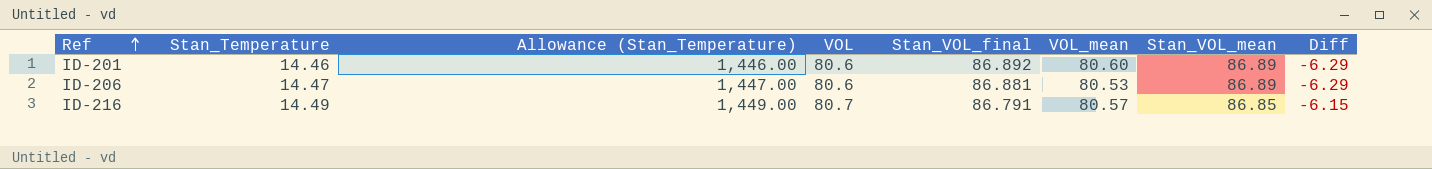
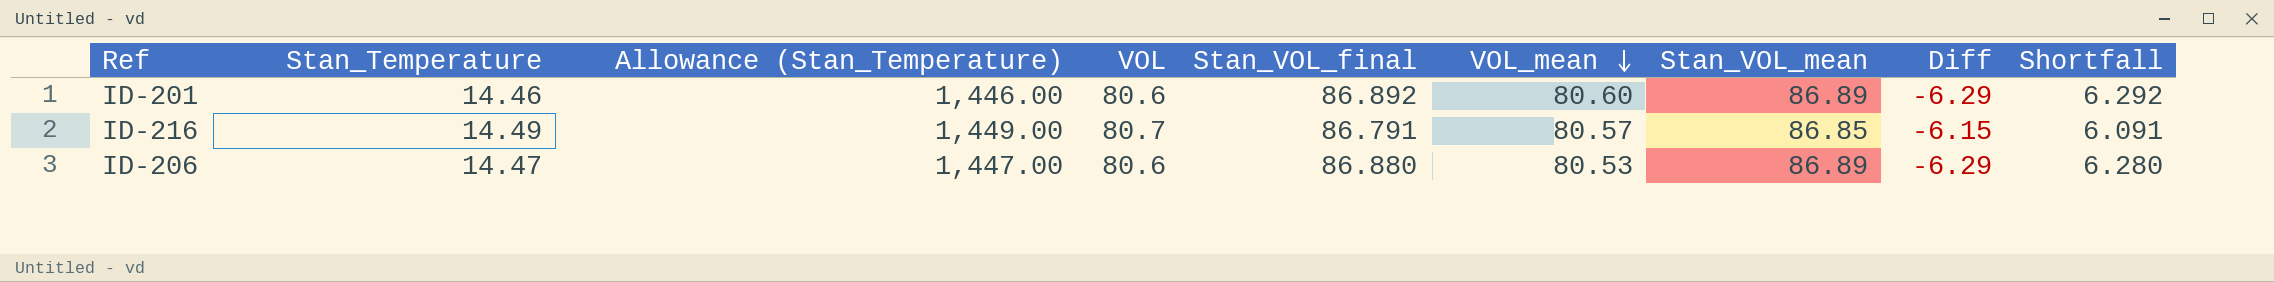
row order: Ref ascending -> VOL_mean descending
column Shortfall | formula: none -> [Stan_VOL_final] - [VOL]
ID-206 | Stan_VOL_final: 86.881 -> 86.880

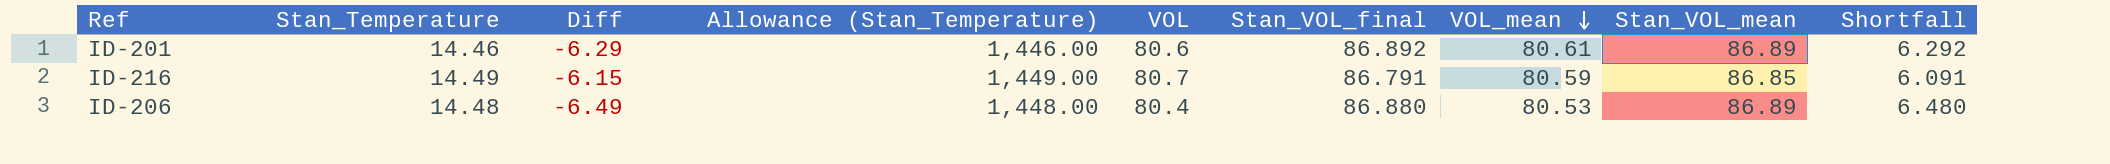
column Diff | position: 8 -> 3
ID-201 | VOL_mean: 80.60 -> 80.61
ID-216 | VOL_mean: 80.57 -> 80.59
ID-206 | Stan_Temperature: 14.47 -> 14.48
ID-206 | Diff: -6.29 -> -6.49
ID-206 | Allowance (Stan_Temperature): 1,447.00 -> 1,448.00
ID-206 | VOL: 80.6 -> 80.4
ID-206 | Shortfall: 6.280 -> 6.480

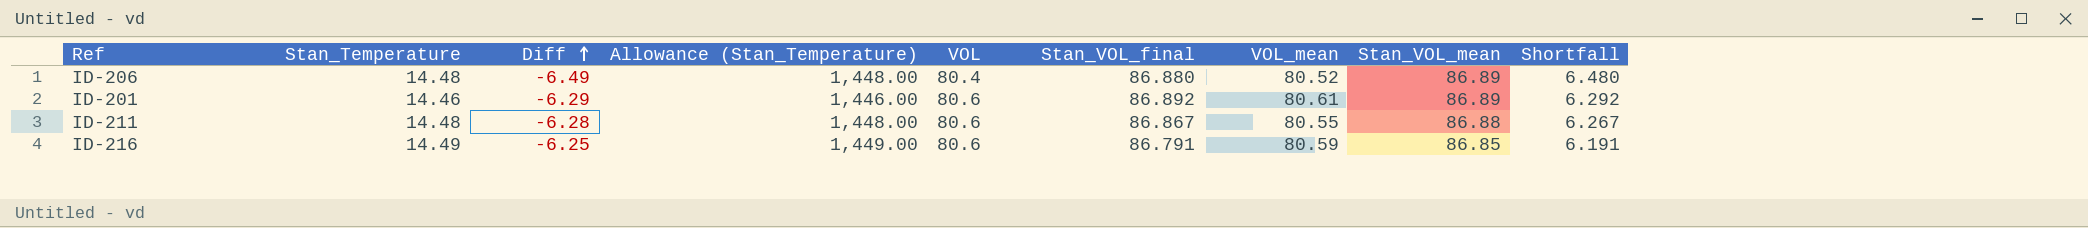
row order: VOL_mean descending -> Diff ascending
ID-206 | VOL_mean: 80.53 -> 80.52
row ID-211: none -> 14.48 | -6.28 | 1,448.00 | 80.6 | 86.867 | 80.55 | 86.88 | 6.267
ID-216 | Diff: -6.15 -> -6.25
ID-216 | VOL: 80.7 -> 80.6
ID-216 | Shortfall: 6.091 -> 6.191

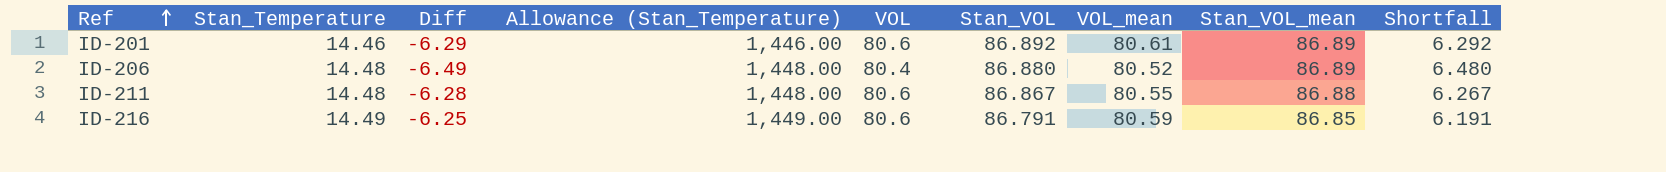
row order: Diff ascending -> Ref ascending
column name: Stan_VOL_final -> Stan_VOL

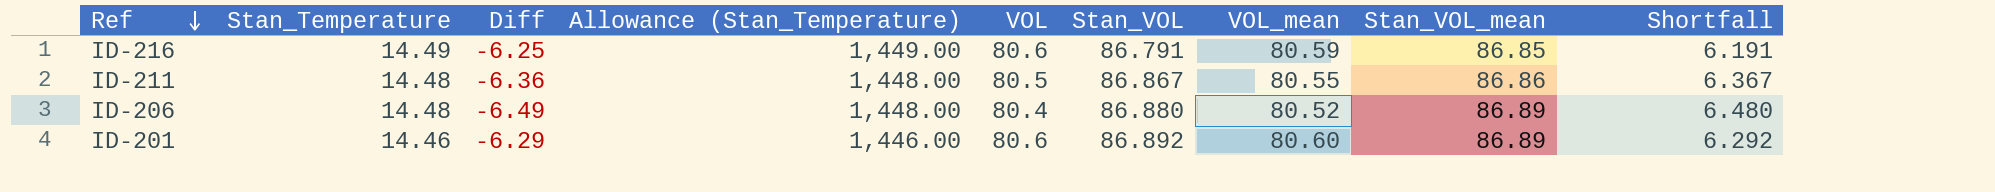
row order: Ref ascending -> Ref descending
ID-211 | Diff: -6.28 -> -6.36
ID-211 | VOL: 80.6 -> 80.5
ID-211 | Stan_VOL_mean: 86.88 -> 86.86
ID-211 | Shortfall: 6.267 -> 6.367
ID-201 | VOL_mean: 80.61 -> 80.60

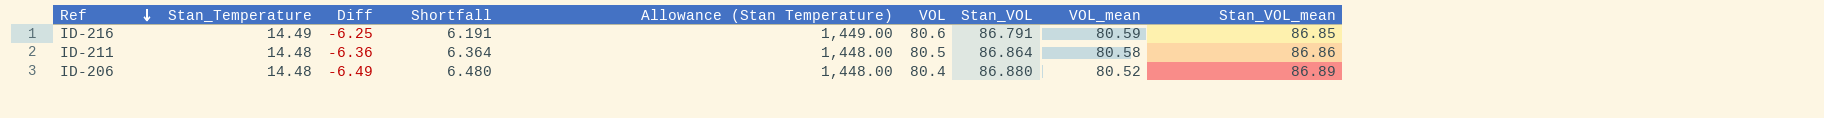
column Shortfall | position: 9 -> 4
column name: Allowance (Stan_Temperature) -> Allowance (Stan Temperature)
row ID-201: 14.46 | -6.29 | 1,446.00 | 80.6 | 86.892 | 80.60 | 86.89 | 6.292 -> none
ID-211 | Shortfall: 6.367 -> 6.364
ID-211 | Stan_VOL: 86.867 -> 86.864
ID-211 | VOL_mean: 80.55 -> 80.58

